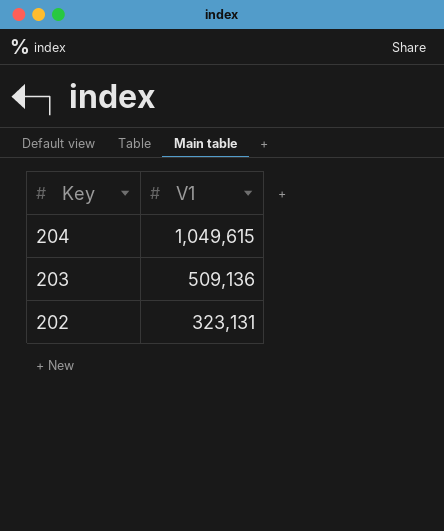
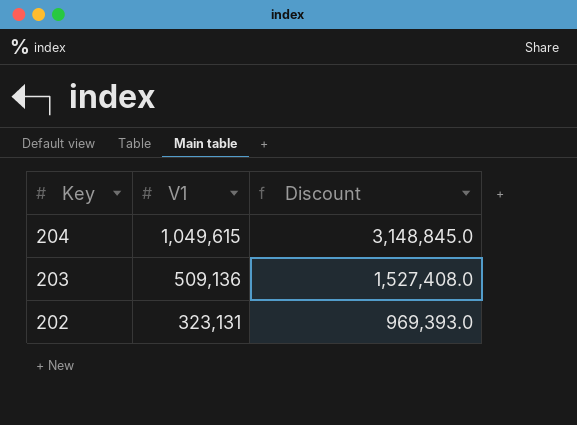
column Discount | formula: none -> [V1] * 3

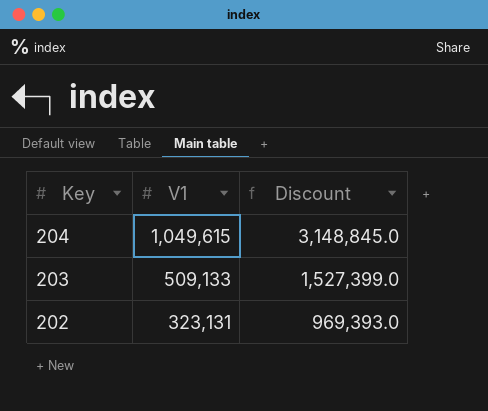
203 | V1: 509,136 -> 509,133
203 | Discount: 1,527,408.0 -> 1,527,399.0

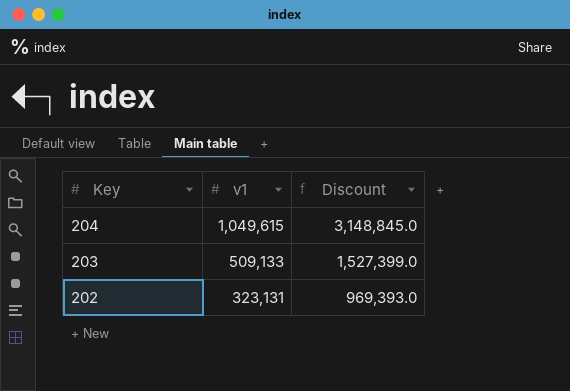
column name: V1 -> v1

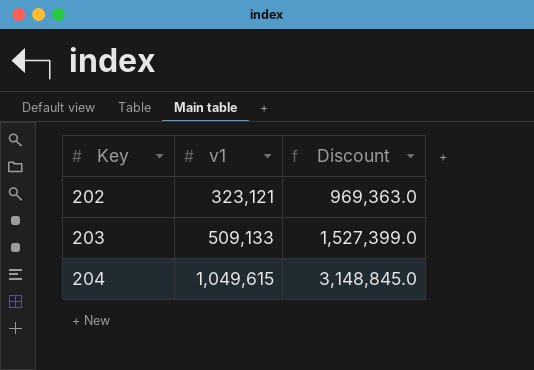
row order: Key descending -> Key ascending
202 | v1: 323,131 -> 323,121
202 | Discount: 969,393.0 -> 969,363.0

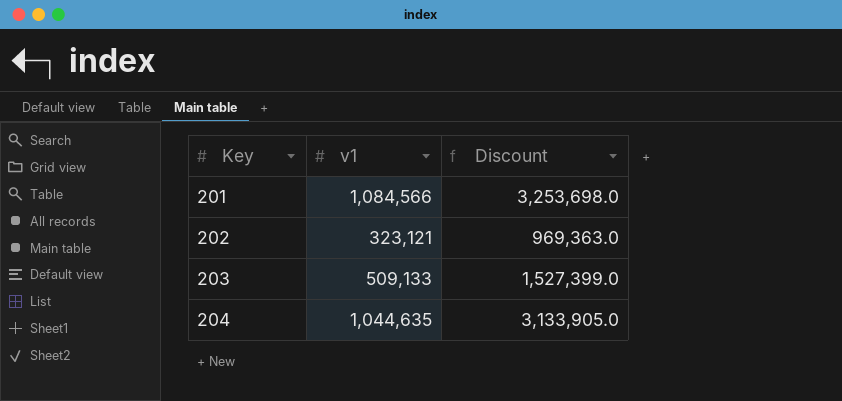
row 201: none -> 1,084,566 | 3,253,698.0
204 | v1: 1,049,615 -> 1,044,635
204 | Discount: 3,148,845.0 -> 3,133,905.0

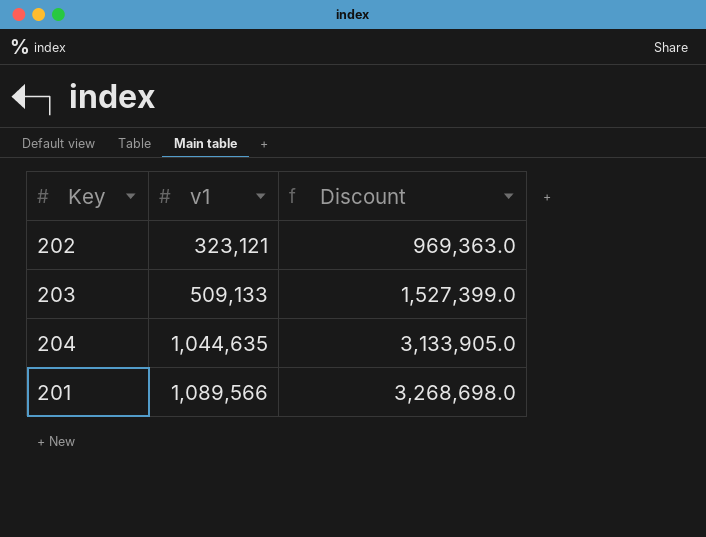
row order: Key ascending -> v1 ascending
201 | v1: 1,084,566 -> 1,089,566
201 | Discount: 3,253,698.0 -> 3,268,698.0

